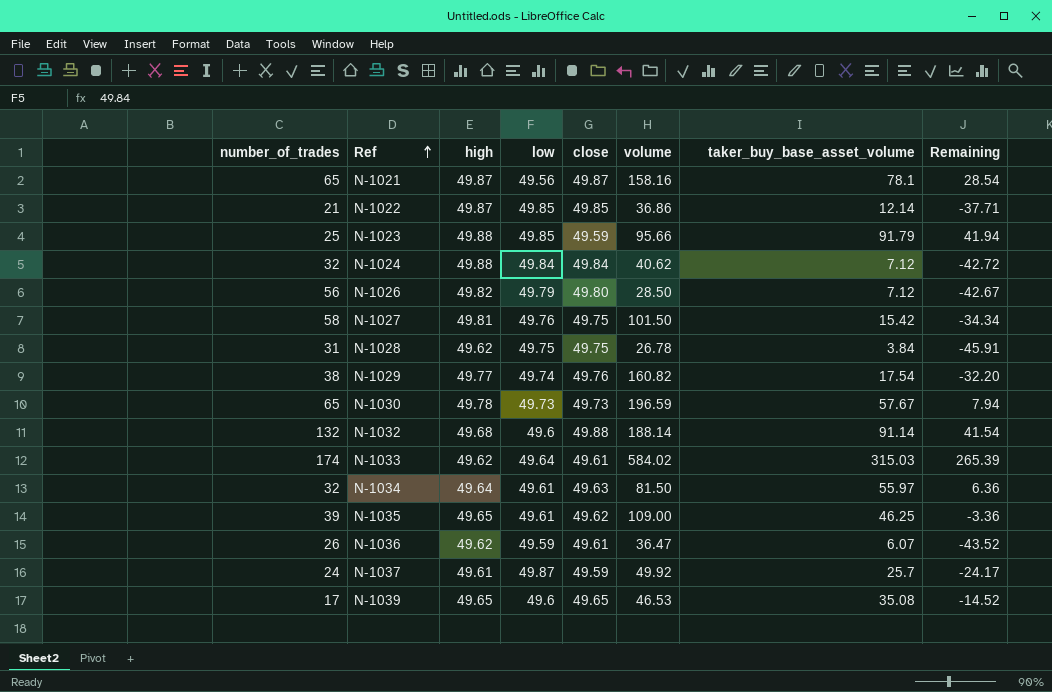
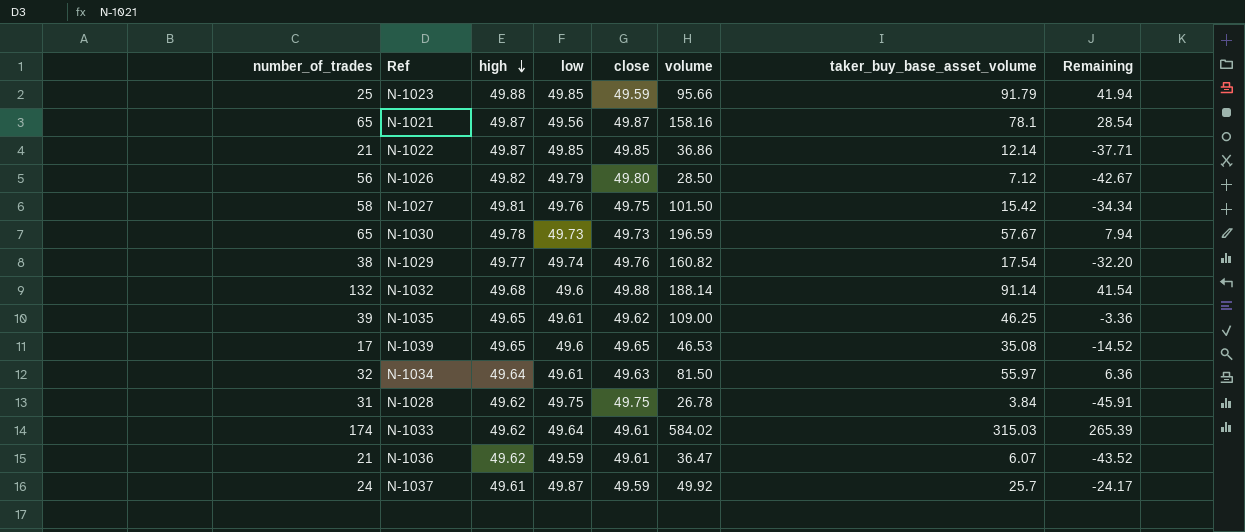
row order: Ref ascending -> high descending
row N-1024: 32 | 49.88 | 49.84 | 49.84 | 40.62 | 7.12 | -42.72 -> none
N-1036 | number_of_trades: 26 -> 21

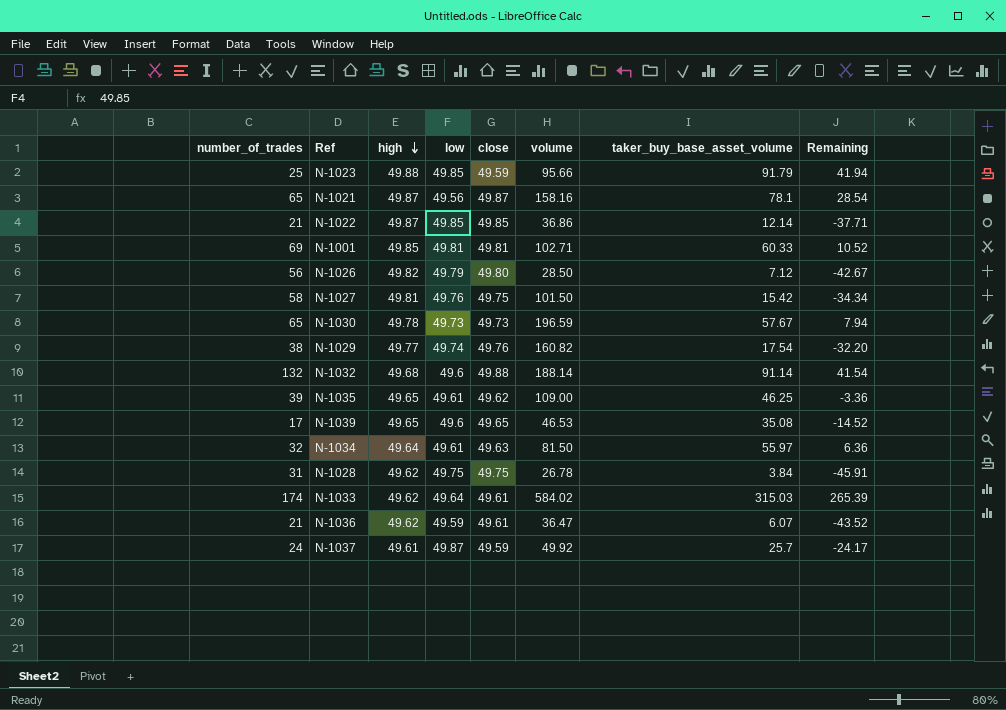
row N-1001: none -> 69 | 49.85 | 49.81 | 49.81 | 102.71 | 60.33 | 10.52

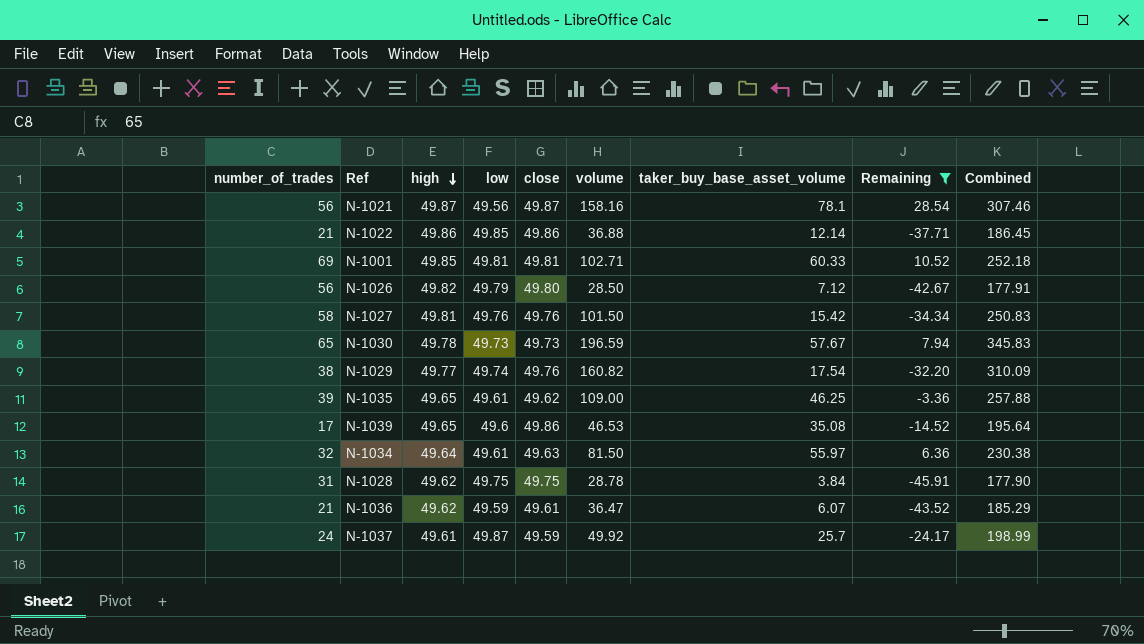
filter: none -> Remaining <= 28.54
column Combined | formula: none -> [high] + [low] + [close] + [volume]
N-1021 | number_of_trades: 65 -> 56
N-1022 | high: 49.87 -> 49.86
N-1022 | close: 49.85 -> 49.86
N-1022 | volume: 36.86 -> 36.88
N-1027 | close: 49.75 -> 49.76
N-1039 | close: 49.65 -> 49.86
N-1028 | volume: 26.78 -> 28.78

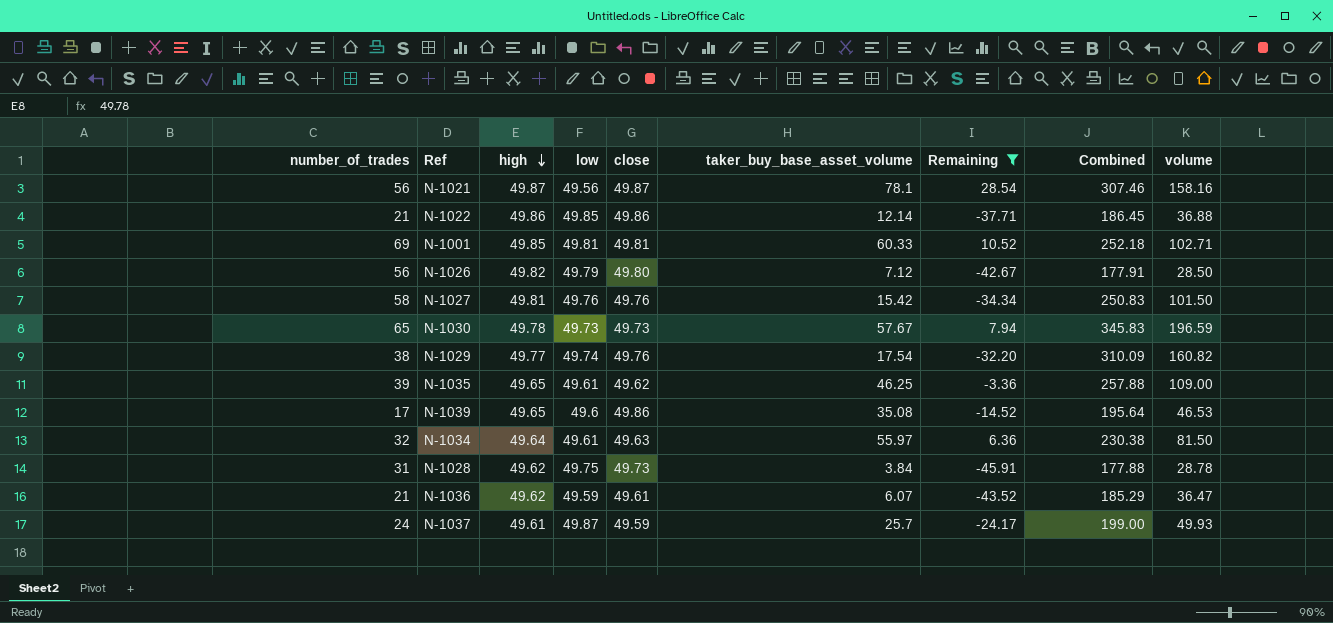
column volume | position: 6 -> 9
N-1028 | close: 49.75 -> 49.73
N-1028 | Combined: 177.90 -> 177.88
N-1037 | Combined: 198.99 -> 199.00
N-1037 | volume: 49.92 -> 49.93

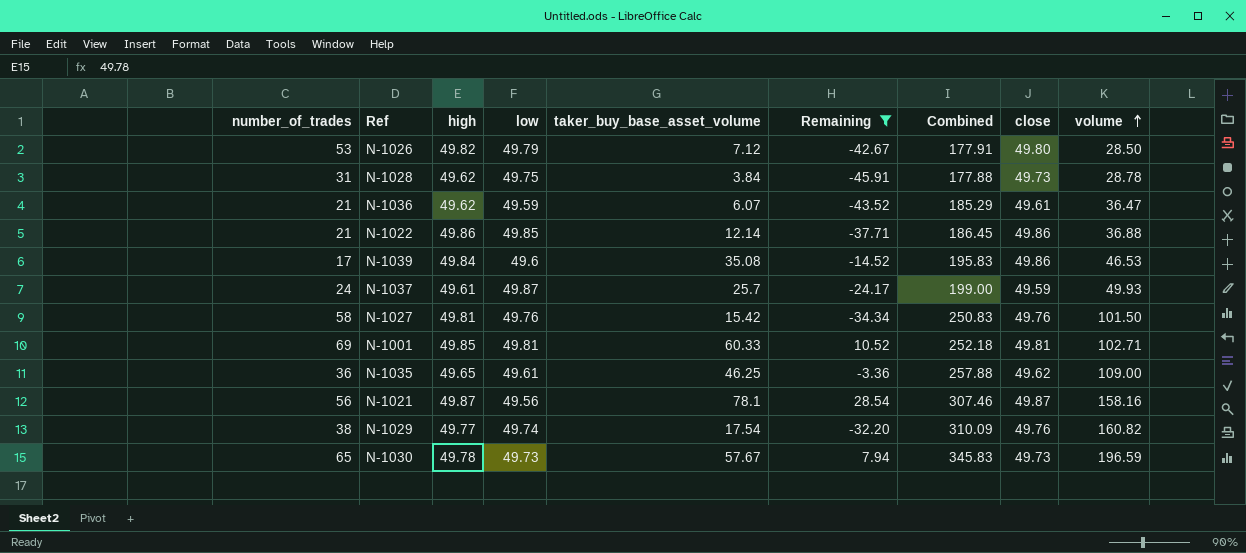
row order: high descending -> volume ascending
column close | position: 5 -> 8
row N-1034: 32 | 49.64 | 49.61 | 49.63 | 55.97 | 6.36 | 230.38 | 81.50 -> none
N-1026 | number_of_trades: 56 -> 53
N-1039 | high: 49.65 -> 49.84
N-1039 | Combined: 195.64 -> 195.83
N-1035 | number_of_trades: 39 -> 36

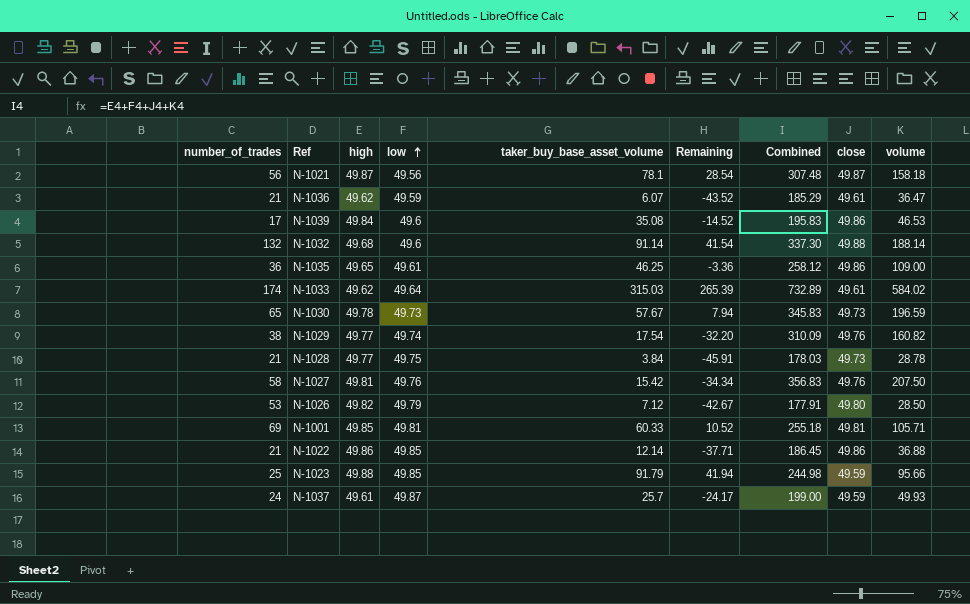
filter: Remaining <= 28.54 -> none
row order: volume ascending -> low ascending
N-1021 | Combined: 307.46 -> 307.48
N-1021 | volume: 158.16 -> 158.18
N-1035 | Combined: 257.88 -> 258.12
N-1035 | close: 49.62 -> 49.86
N-1028 | number_of_trades: 31 -> 21
N-1028 | high: 49.62 -> 49.77
N-1028 | Combined: 177.88 -> 178.03
N-1027 | Combined: 250.83 -> 356.83
N-1027 | volume: 101.50 -> 207.50
N-1001 | Combined: 252.18 -> 255.18
N-1001 | volume: 102.71 -> 105.71

